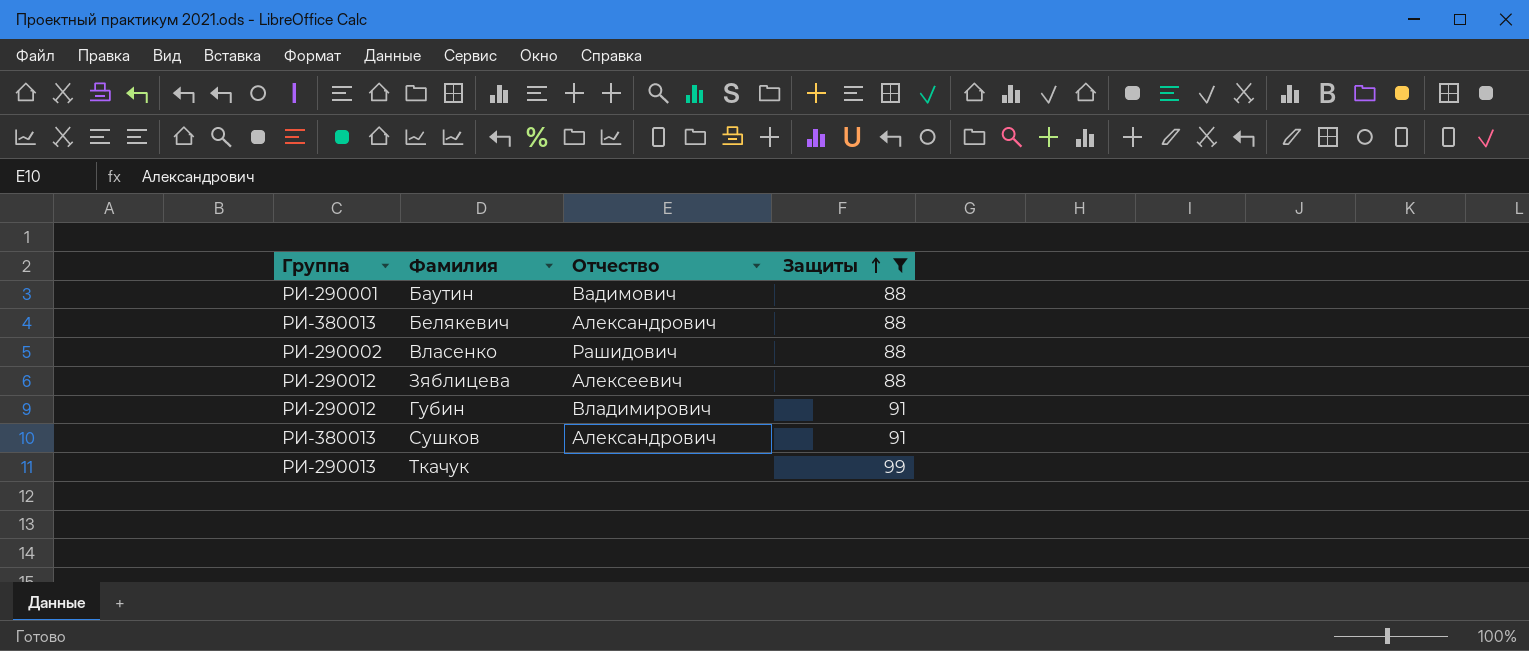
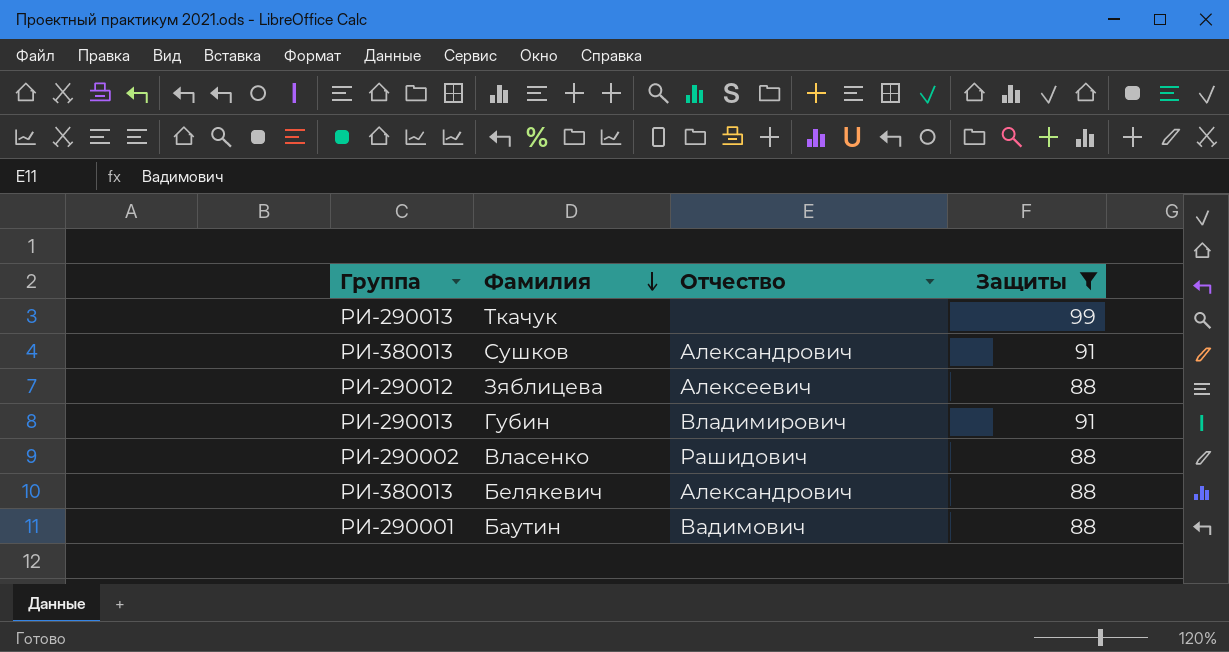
row order: Защиты ascending -> Фамилия descending
Губин | Группа: РИ-290012 -> РИ-290013

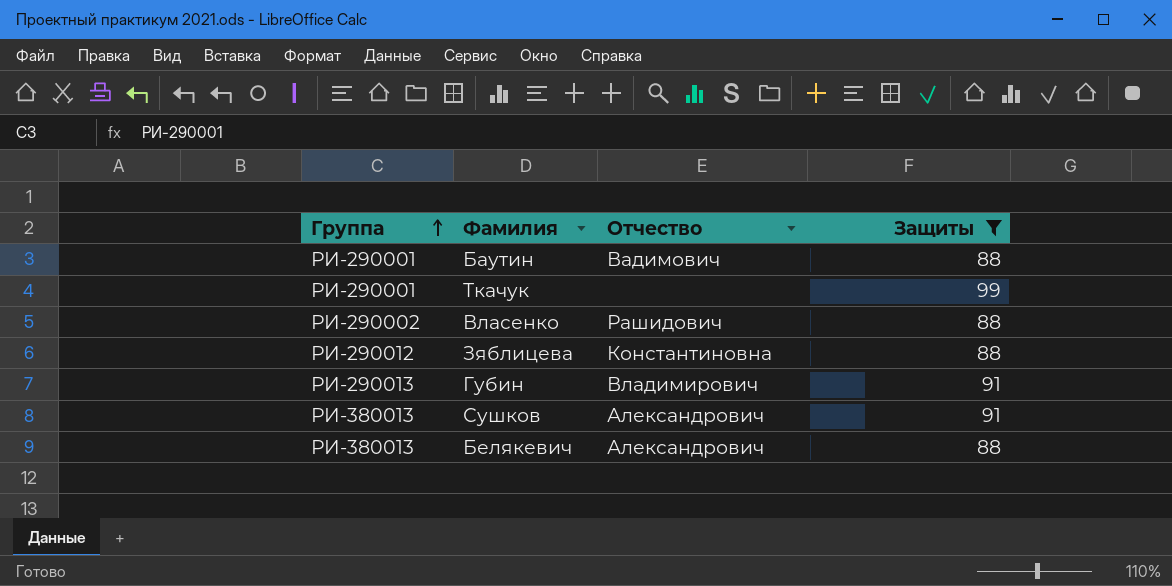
row order: Фамилия descending -> Группа ascending
Ткачук | Группа: РИ-290013 -> РИ-290001
Зяблицева | Отчество: Алексеевич -> Константиновна

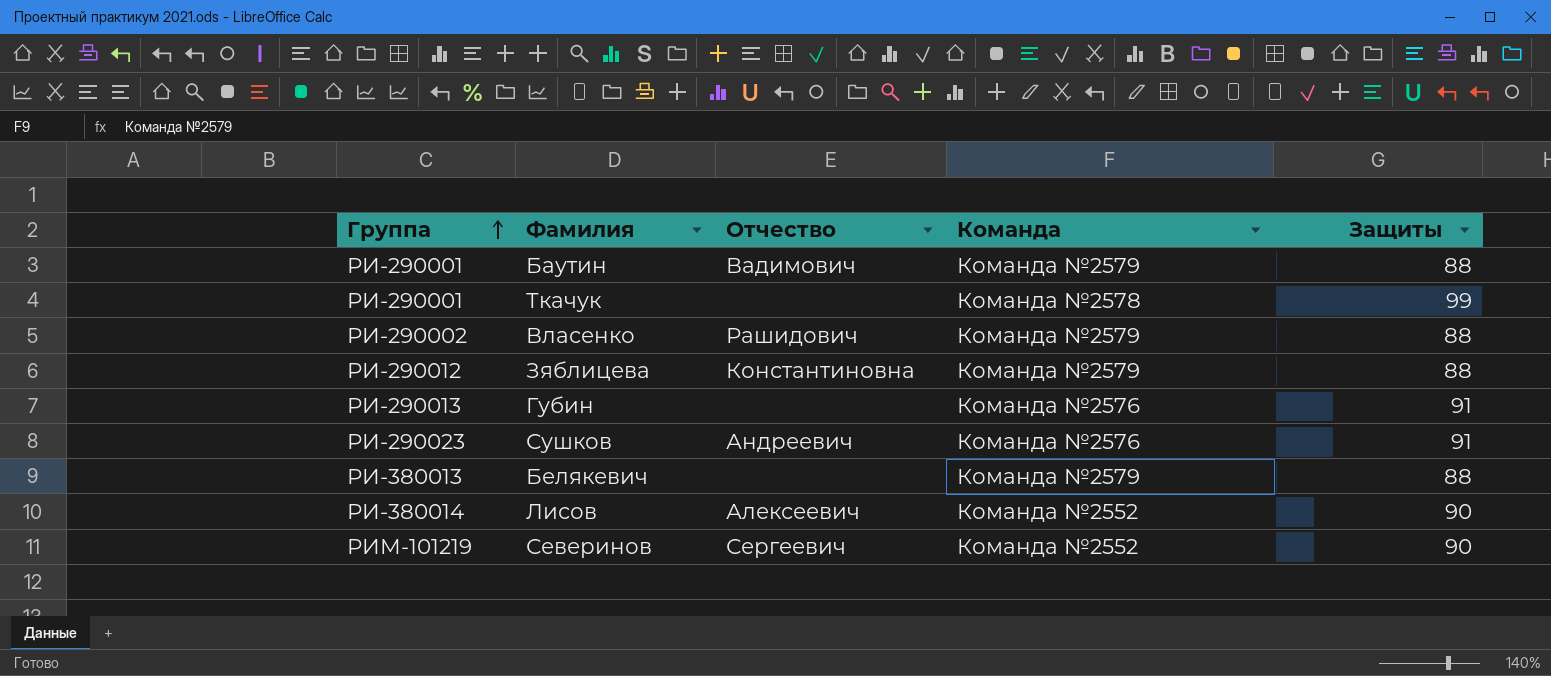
filter: Защиты != 90 -> none
column Команда | position: none -> 4
Губин | Отчество: Владимирович -> none
Сушков | Группа: РИ-380013 -> РИ-290023
Сушков | Отчество: Александрович -> Андреевич
Белякевич | Отчество: Александрович -> none

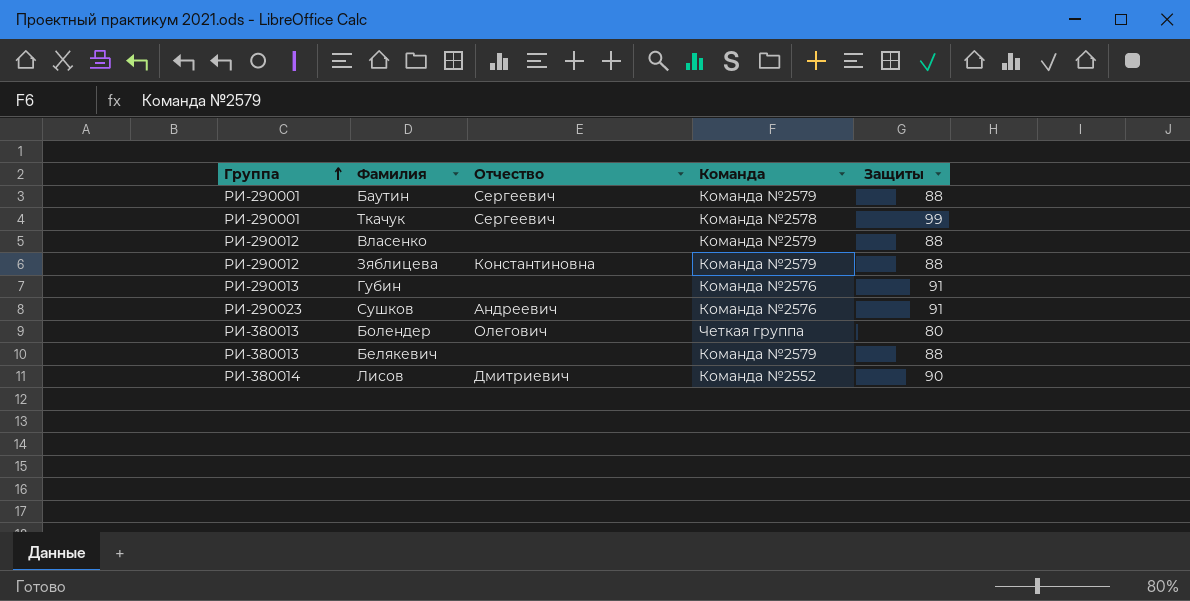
row Северинов: РИМ-101219 | Сергеевич | Команда №2552 | 90 -> none
Баутин | Отчество: Вадимович -> Сергеевич
Ткачук | Отчество: none -> Сергеевич
Власенко | Группа: РИ-290002 -> РИ-290012
Власенко | Отчество: Рашидович -> none
row Болендер: none -> РИ-380013 | Олегович | Четкая группа | 80
Лисов | Отчество: Алексеевич -> Дмитриевич

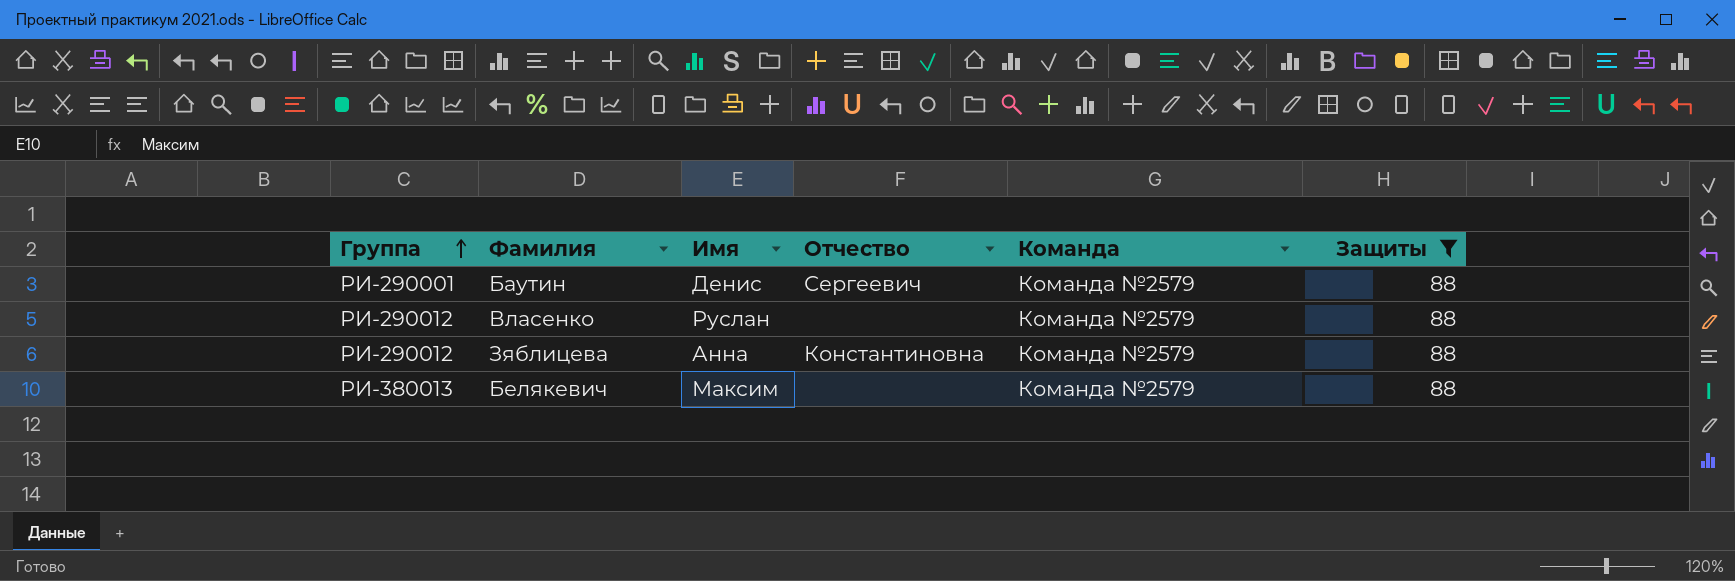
filter: none -> Защиты = 88
column Имя | position: none -> 3

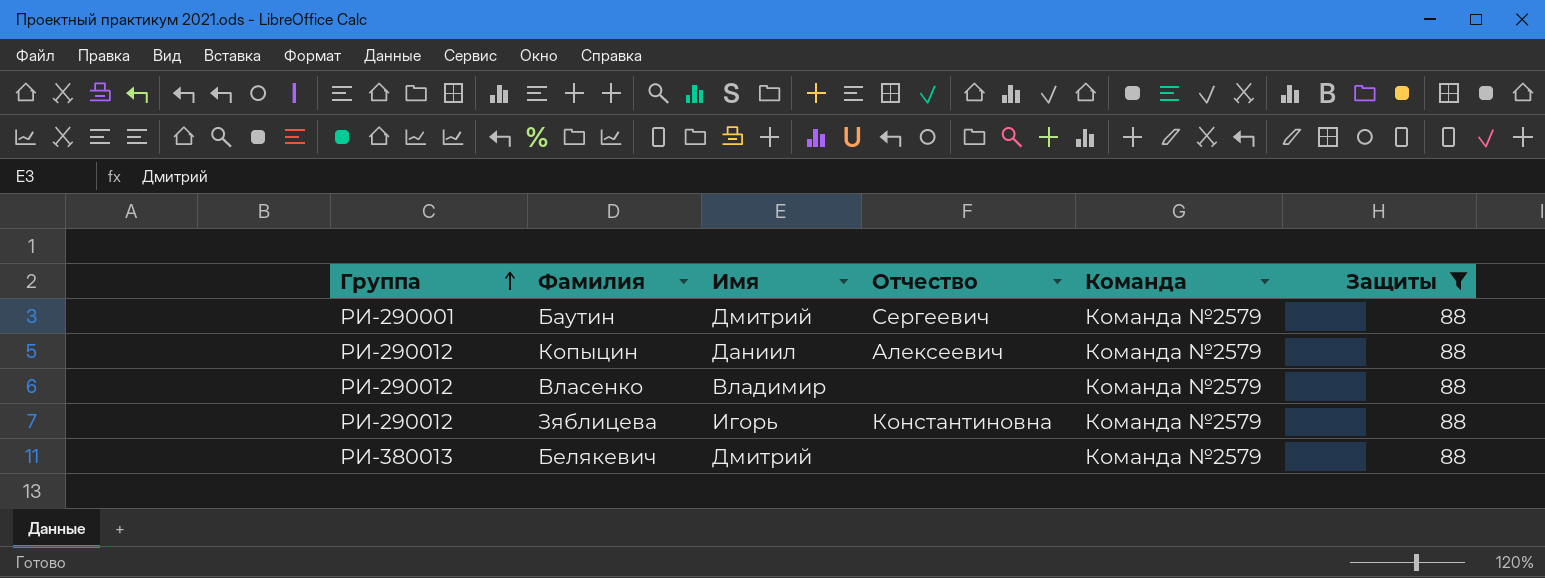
Баутин | Имя: Денис -> Дмитрий
row Копыцин: none -> РИ-290012 | Даниил | Алексеевич | Команда №2579 | 88
Власенко | Имя: Руслан -> Владимир
Зяблицева | Имя: Анна -> Игорь
Белякевич | Имя: Максим -> Дмитрий

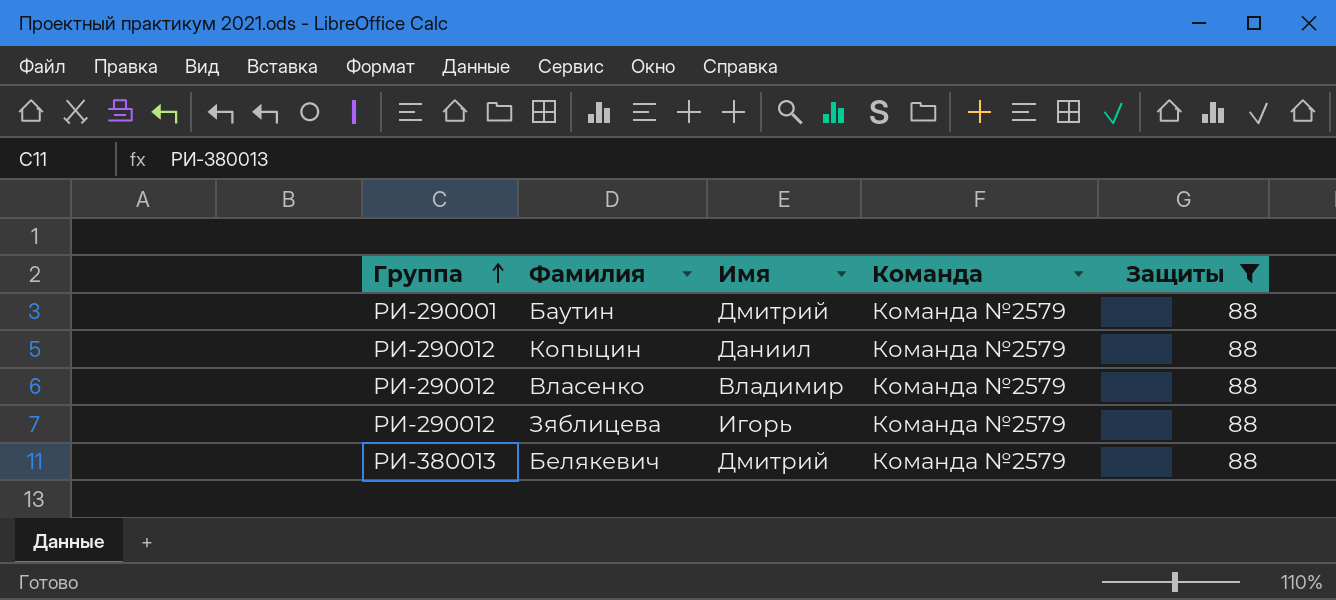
column Отчество | position: 4 -> none

